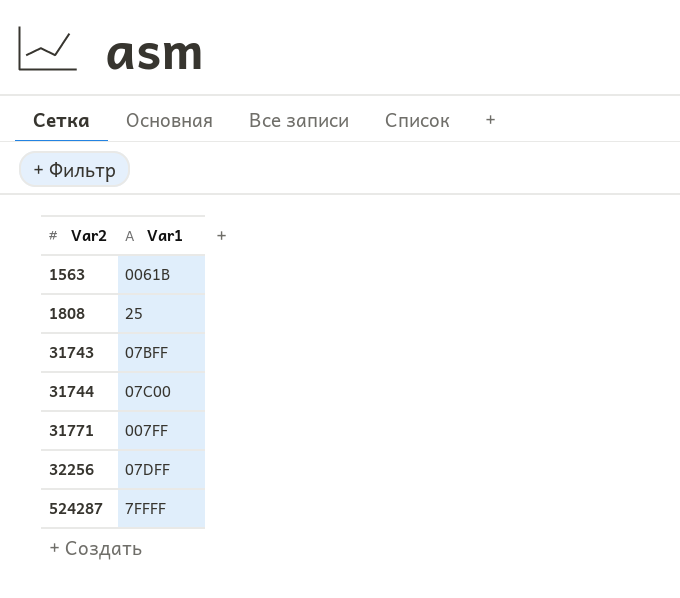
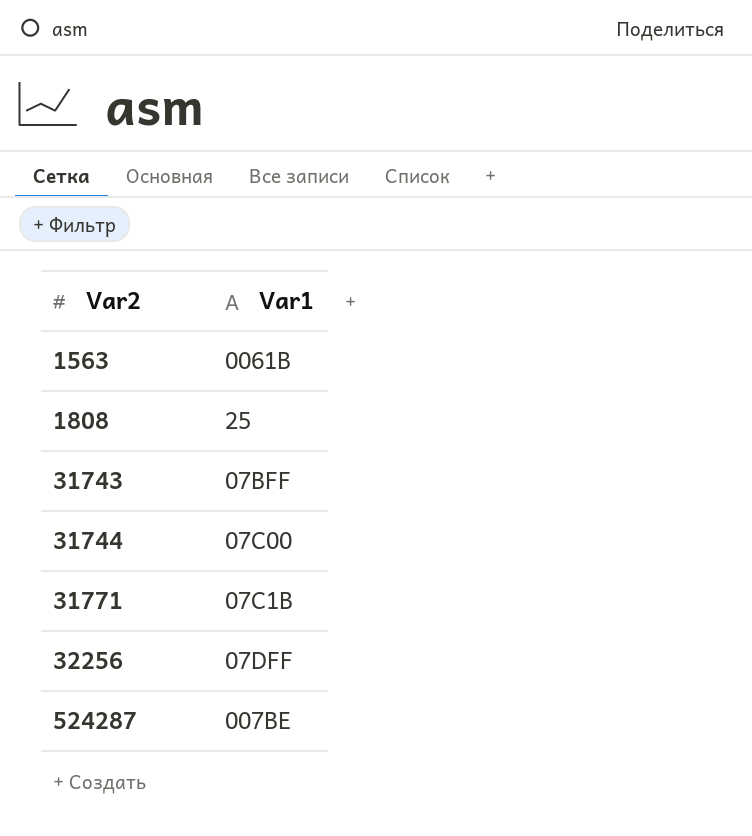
31771 | Var1: 007FF -> 07C1B
524287 | Var1: 7FFFF -> 007BE

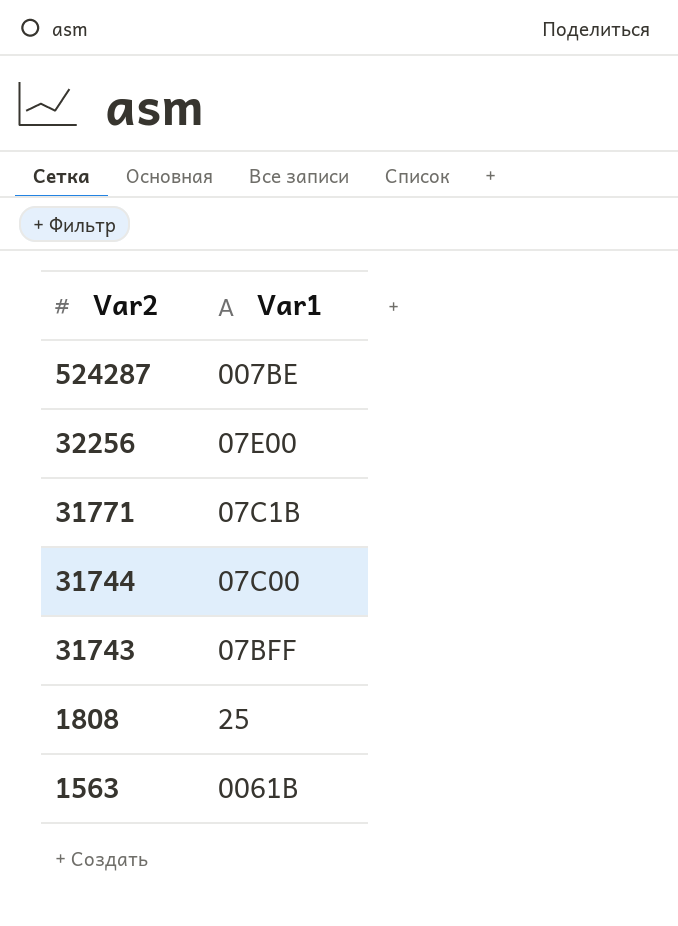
row order: Var2 ascending -> Var2 descending
32256 | Var1: 07DFF -> 07E00

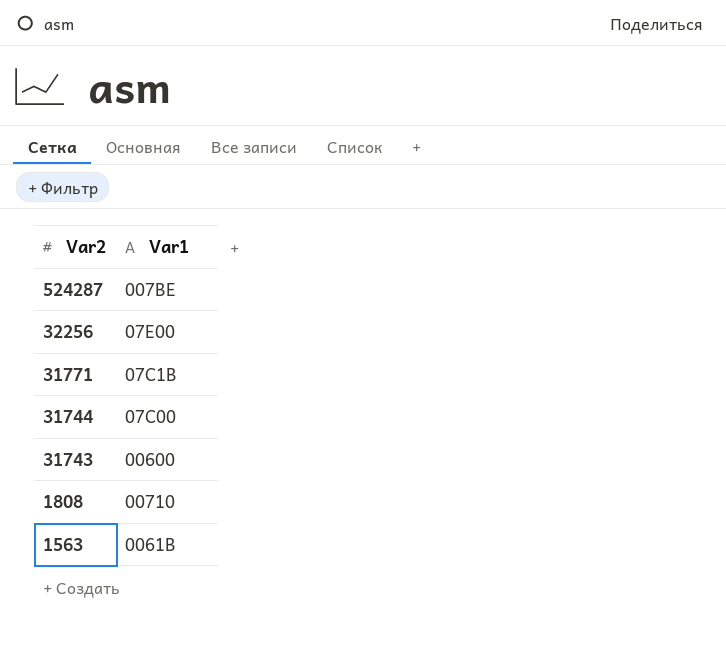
31743 | Var1: 07BFF -> 00600
1808 | Var1: 25 -> 00710

